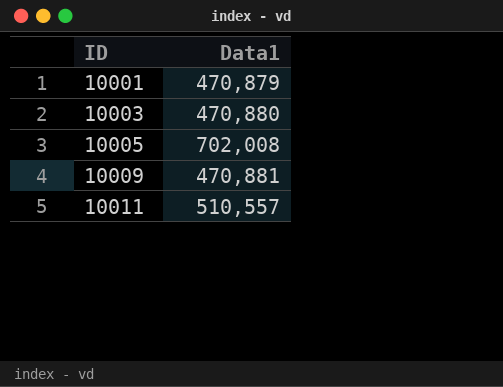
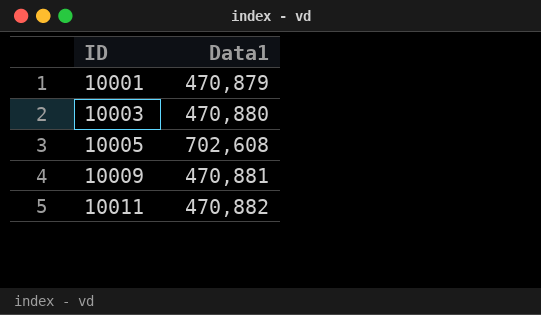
10005 | Data1: 702,008 -> 702,608
10011 | Data1: 510,557 -> 470,882

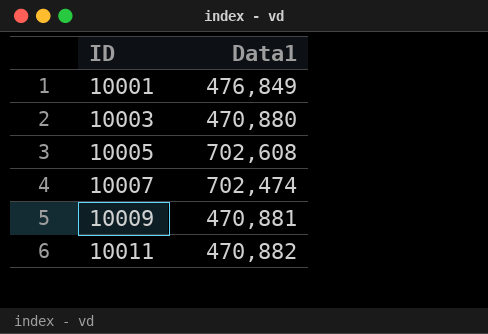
10001 | Data1: 470,879 -> 476,849
row 10007: none -> 702,474

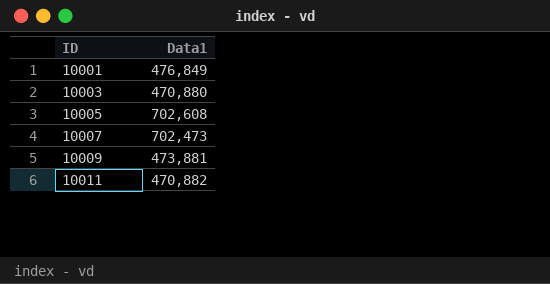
10007 | Data1: 702,474 -> 702,473
10009 | Data1: 470,881 -> 473,881

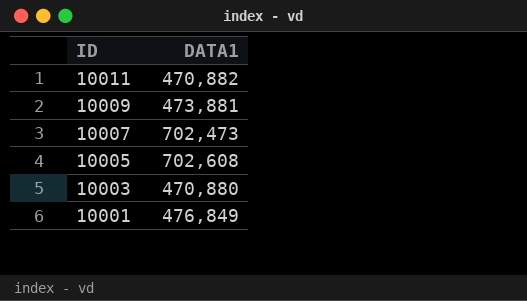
row order: ID ascending -> ID descending
column name: Data1 -> DATA1

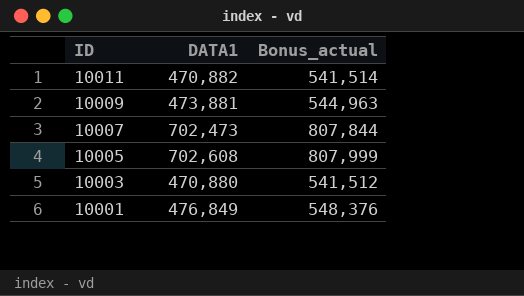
column Bonus_actual | formula: none -> [DATA1] * 1.15

